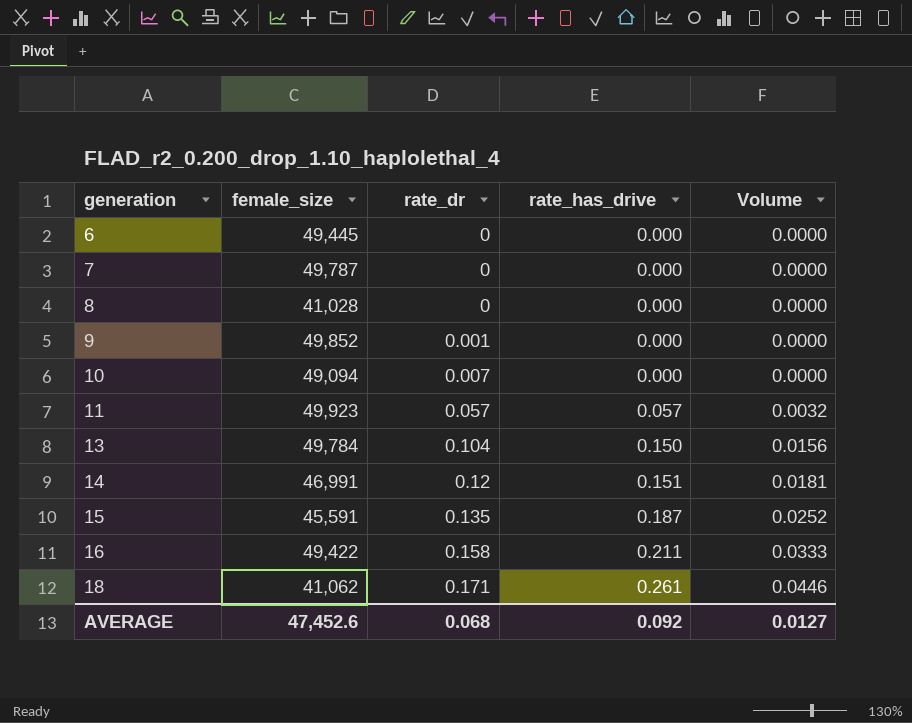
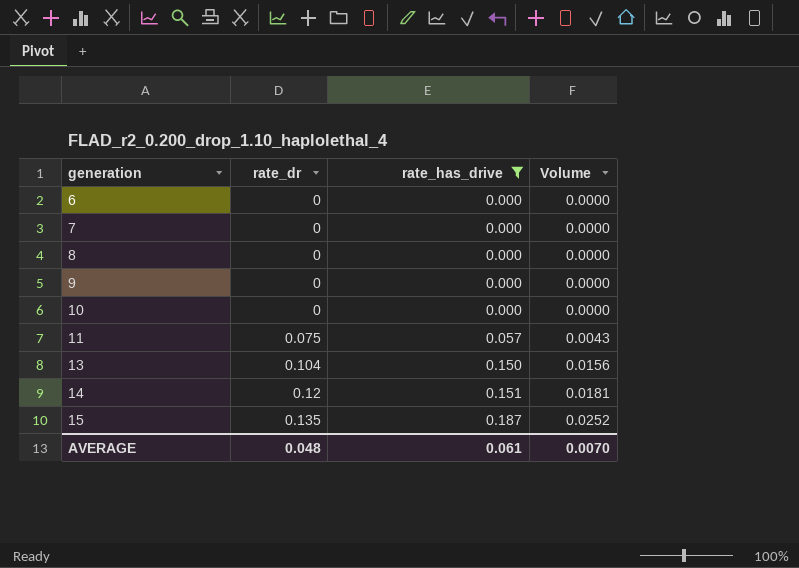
filter: none -> rate_has_drive <= 0.187
column female_size | position: 2 -> none
9 | rate_dr: 0.001 -> 0
10 | rate_dr: 0.007 -> 0
11 | rate_dr: 0.057 -> 0.075
11 | Volume: 0.0032 -> 0.0043
AVERAGE | rate_dr: 0.068 -> 0.048
AVERAGE | rate_has_drive: 0.092 -> 0.061
AVERAGE | Volume: 0.0127 -> 0.0070

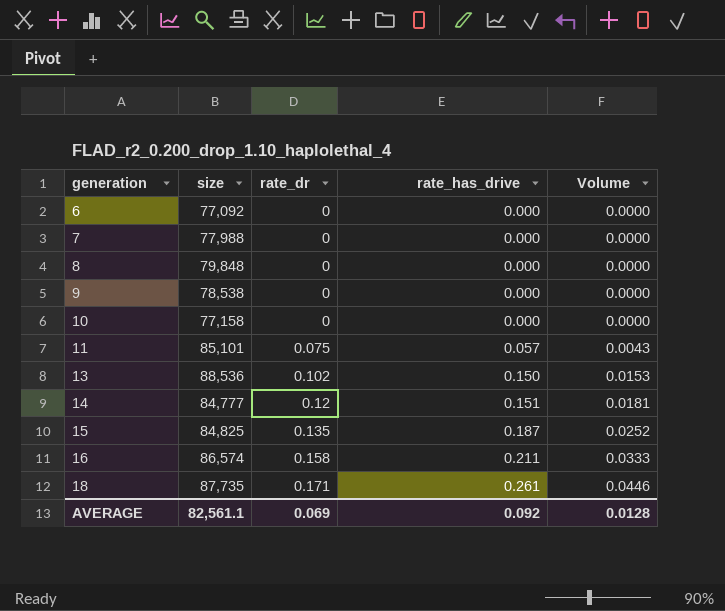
filter: rate_has_drive <= 0.187 -> none
column size | position: none -> 2
13 | rate_dr: 0.104 -> 0.102
13 | Volume: 0.0156 -> 0.0153
AVERAGE | rate_dr: 0.048 -> 0.069
AVERAGE | rate_has_drive: 0.061 -> 0.092
AVERAGE | Volume: 0.0070 -> 0.0128

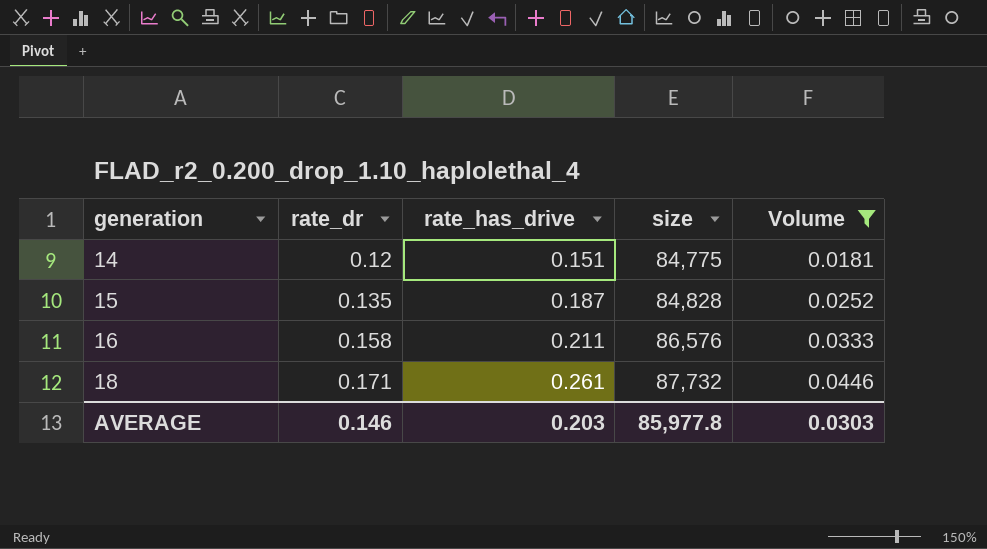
filter: none -> Volume >= 0.0181
column size | position: 2 -> 4
14 | size: 84,777 -> 84,775
15 | size: 84,825 -> 84,828
16 | size: 86,574 -> 86,576
18 | size: 87,735 -> 87,732
AVERAGE | rate_dr: 0.069 -> 0.146
AVERAGE | rate_has_drive: 0.092 -> 0.203
AVERAGE | size: 82,561.1 -> 85,977.8
AVERAGE | Volume: 0.0128 -> 0.0303

